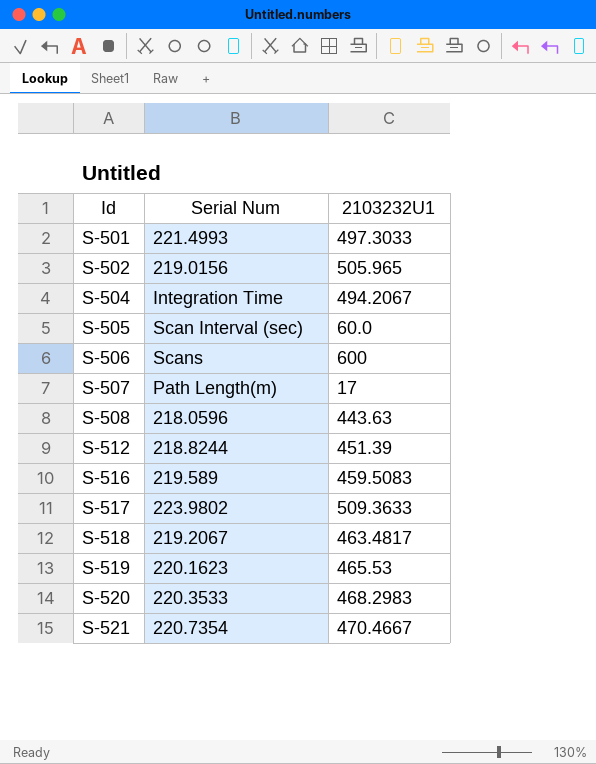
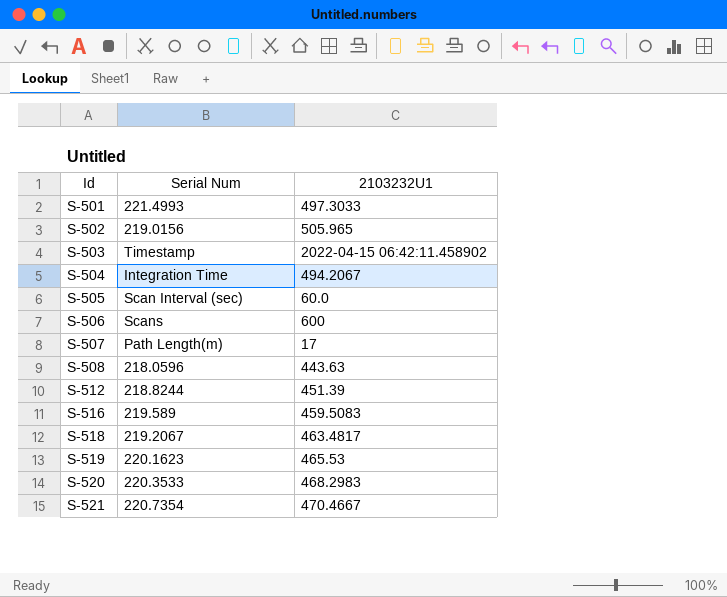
row S-517: 223.9802 | 509.3633 -> none
row S-503: none -> Timestamp | 2022-04-15 06:42:11.458902

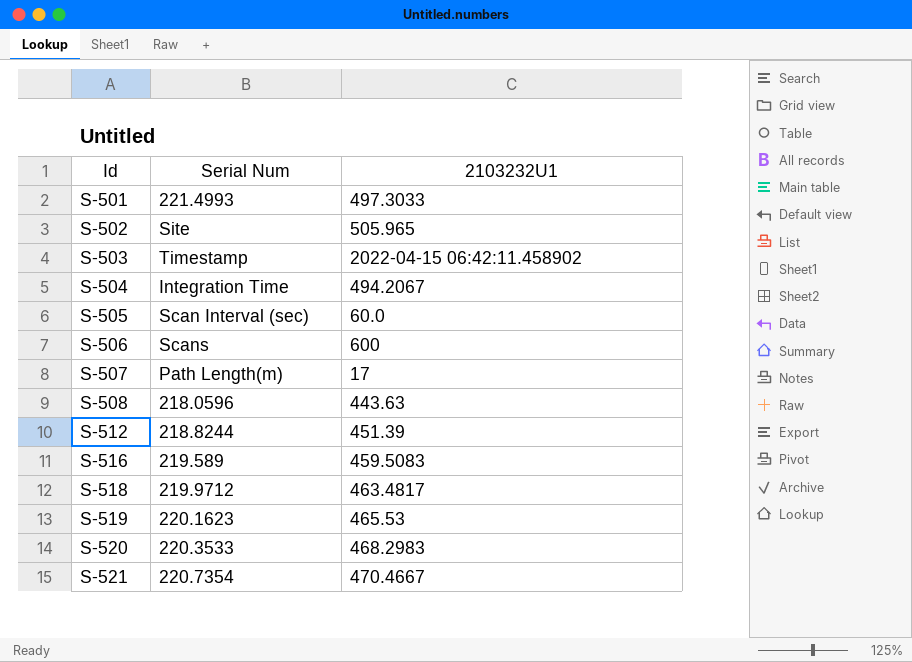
S-502 | Serial Num: 219.0156 -> Site
S-518 | Serial Num: 219.2067 -> 219.9712

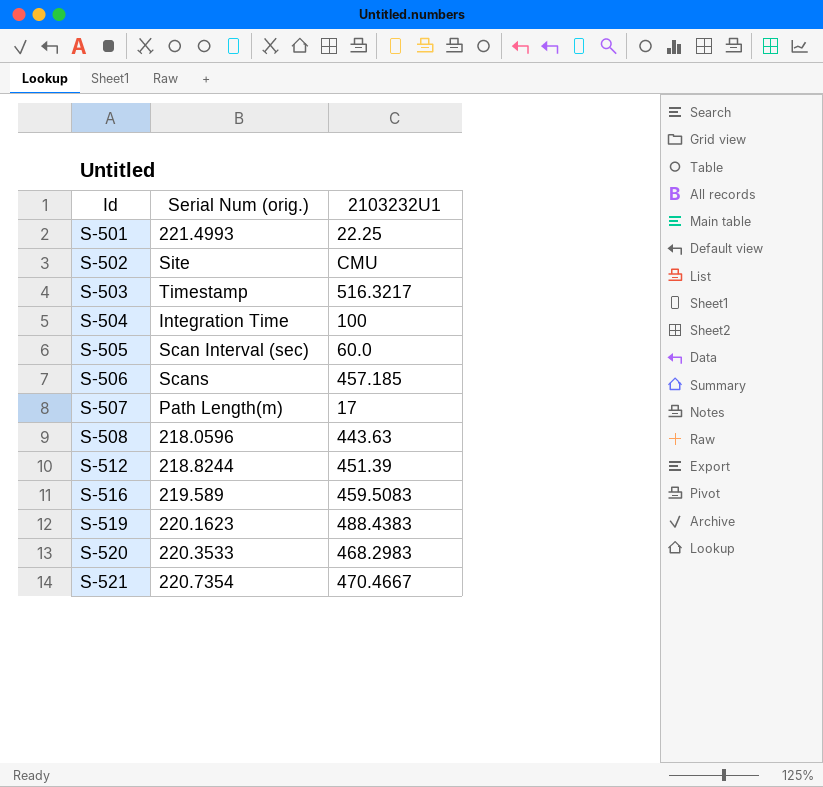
column name: Serial Num -> Serial Num (orig.)
row S-518: 219.9712 | 463.4817 -> none
S-501 | 2103232U1: 497.3033 -> 22.25
S-502 | 2103232U1: 505.965 -> CMU
S-503 | 2103232U1: 2022-04-15 06:42:11.458902 -> 516.3217
S-504 | 2103232U1: 494.2067 -> 100
S-506 | 2103232U1: 600 -> 457.185
S-519 | 2103232U1: 465.53 -> 488.4383

